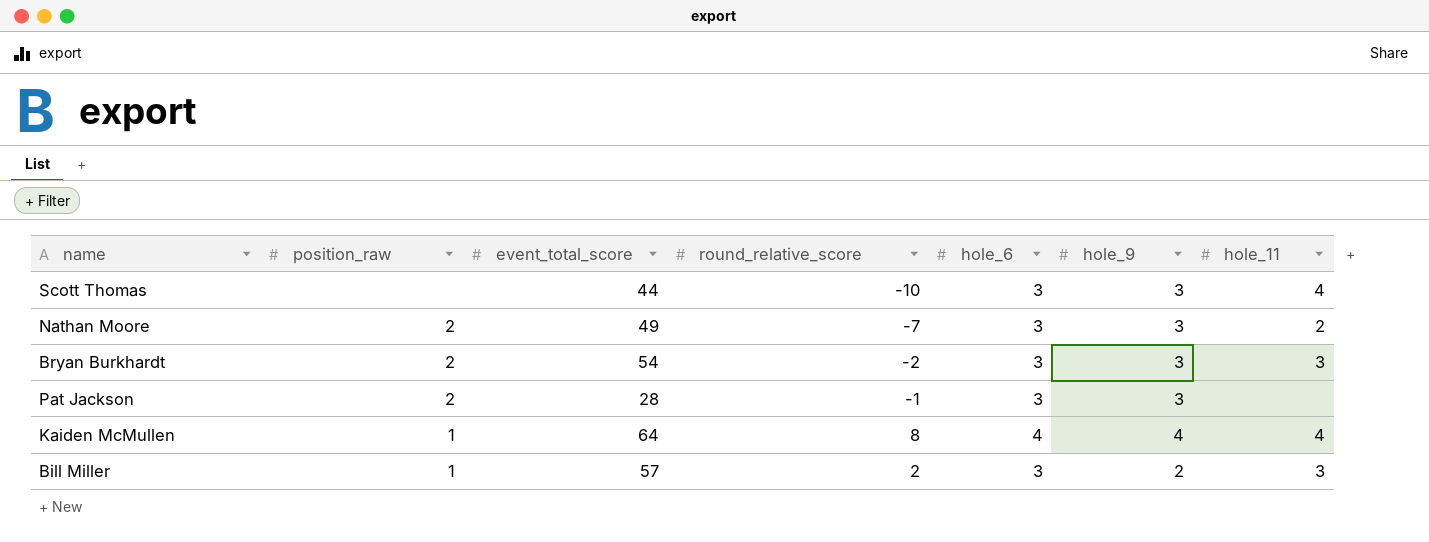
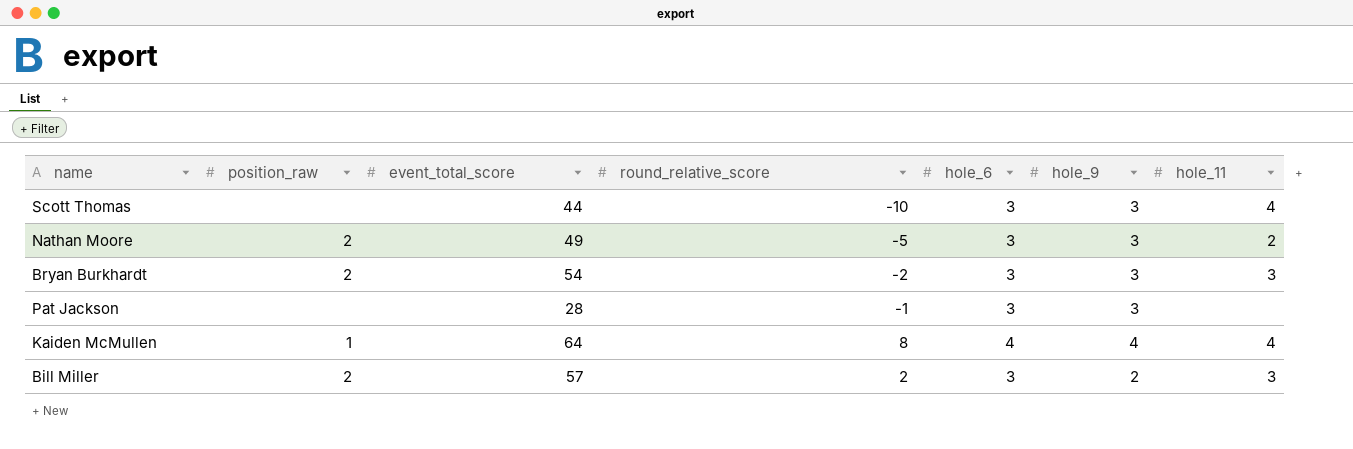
Nathan Moore | round_relative_score: -7 -> -5
Pat Jackson | position_raw: 2 -> none
Bill Miller | position_raw: 1 -> 2

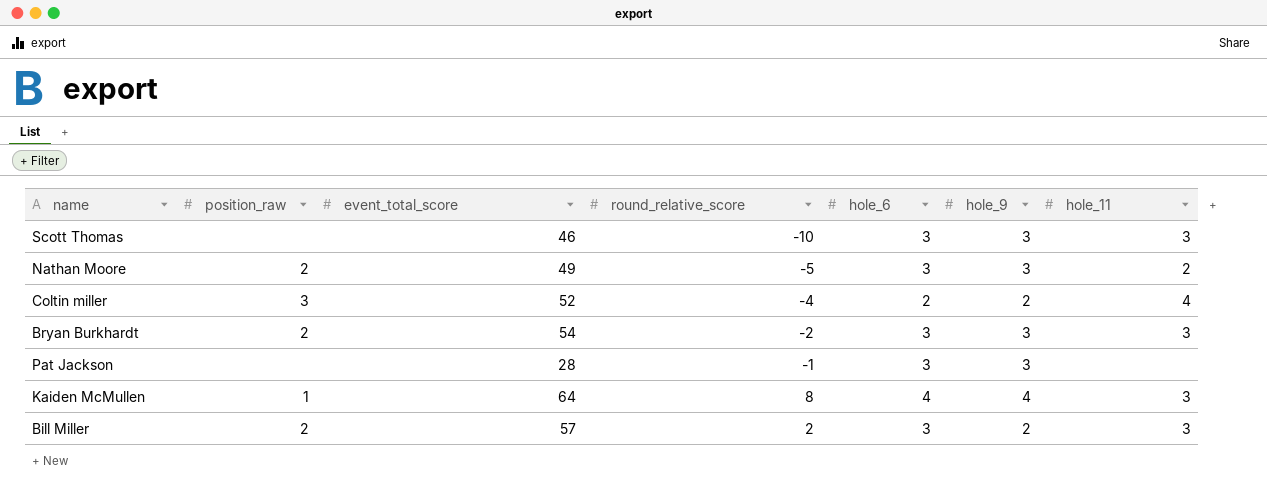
Scott Thomas | event_total_score: 44 -> 46
Scott Thomas | hole_11: 4 -> 3
row Coltin miller: none -> 3 | 52 | -4 | 2 | 2 | 4
Kaiden McMullen | hole_11: 4 -> 3

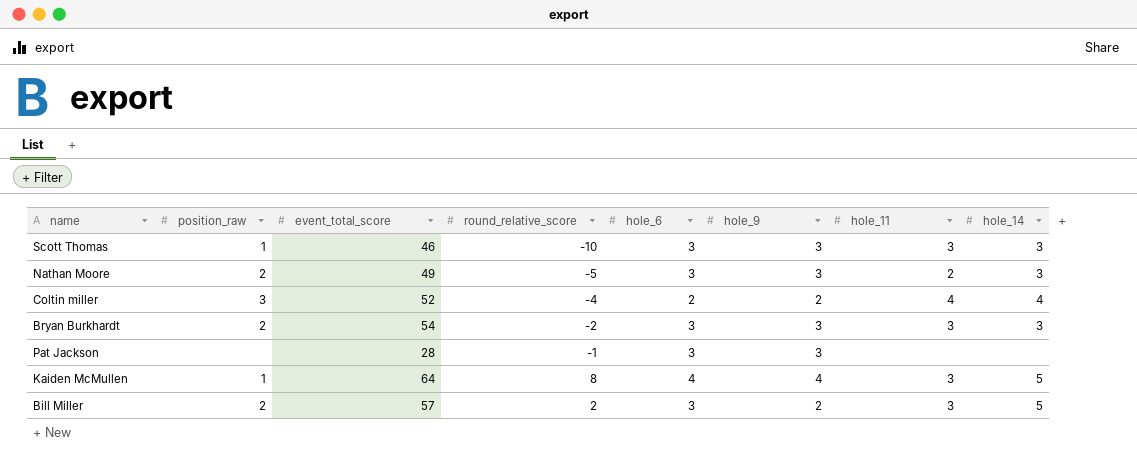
column hole_14 | position: none -> 8
Scott Thomas | position_raw: none -> 1

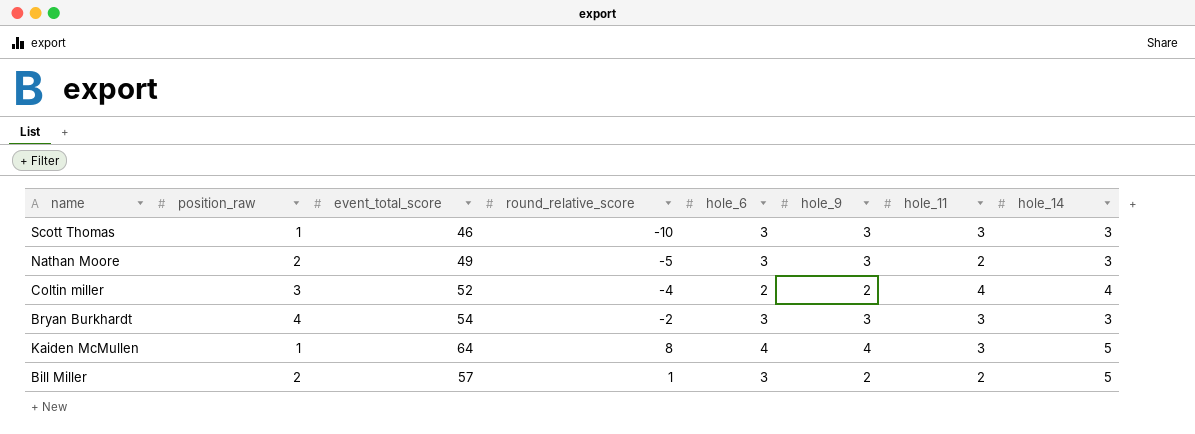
row Pat Jackson: none | 28 | -1 | 3 | 3 | none | none -> none
Bryan Burkhardt | position_raw: 2 -> 4
Bill Miller | round_relative_score: 2 -> 1
Bill Miller | hole_11: 3 -> 2

